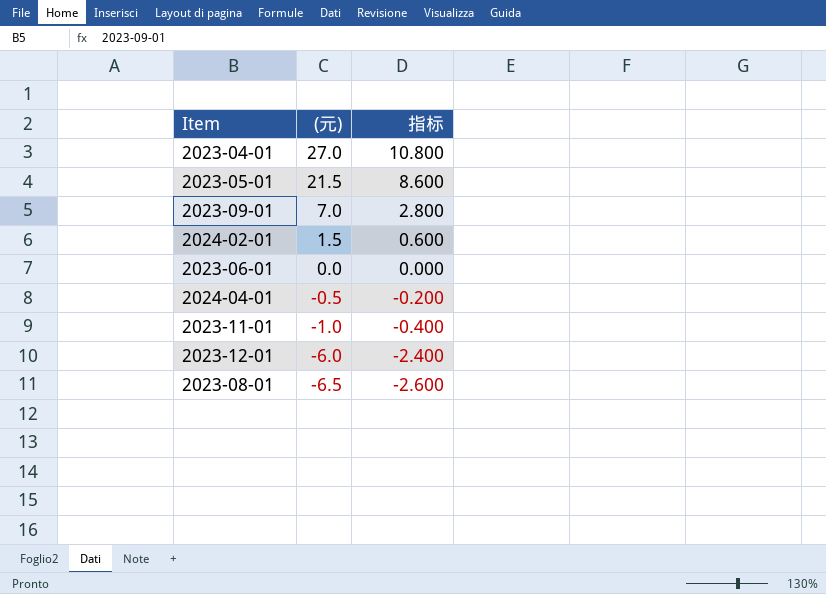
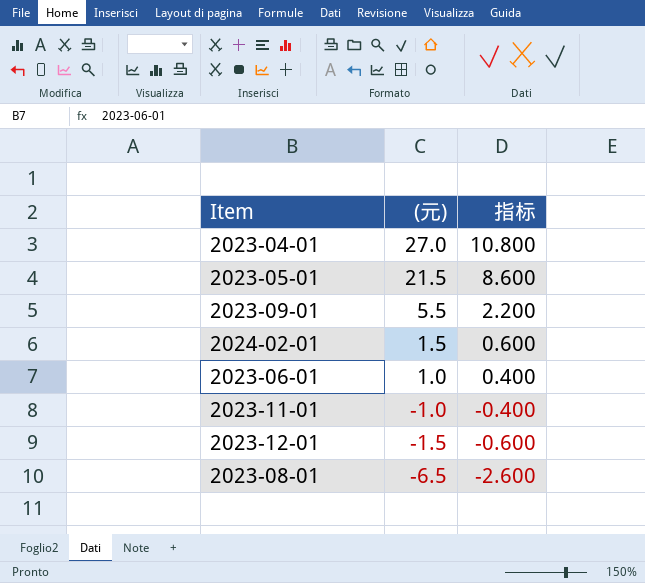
row 2024-04-01: -0.5 | -0.200 -> none
2023-09-01 | (元): 7.0 -> 5.5
2023-09-01 | 指标: 2.800 -> 2.200
2023-06-01 | (元): 0.0 -> 1.0
2023-06-01 | 指标: 0.000 -> 0.400
2023-12-01 | (元): -6.0 -> -1.5
2023-12-01 | 指标: -2.400 -> -0.600

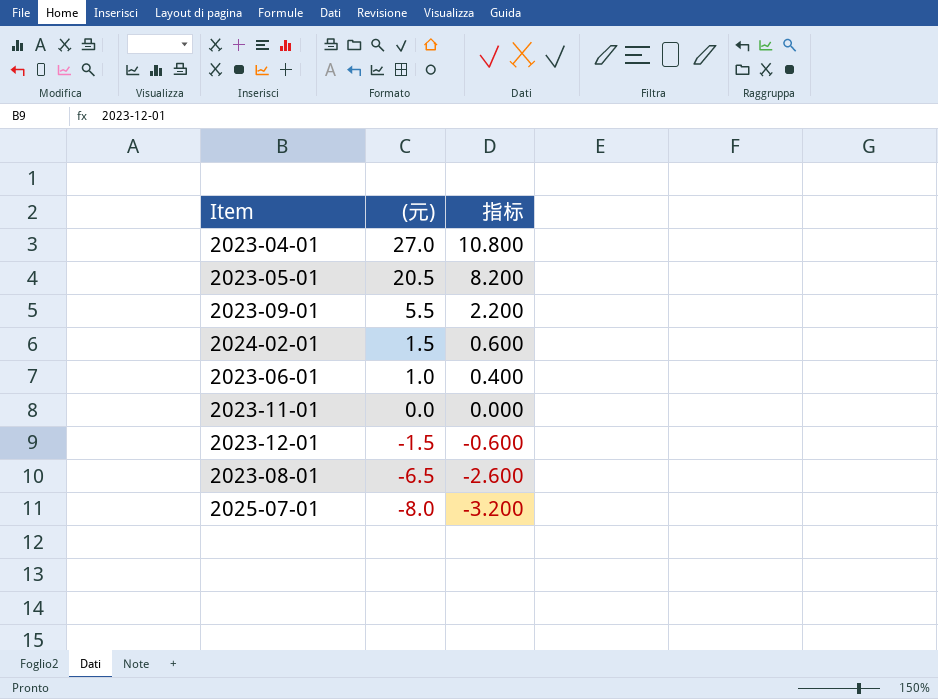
2023-05-01 | (元): 21.5 -> 20.5
2023-05-01 | 指标: 8.600 -> 8.200
2023-11-01 | (元): -1.0 -> 0.0
2023-11-01 | 指标: -0.400 -> 0.000
row 2025-07-01: none -> -8.0 | -3.200

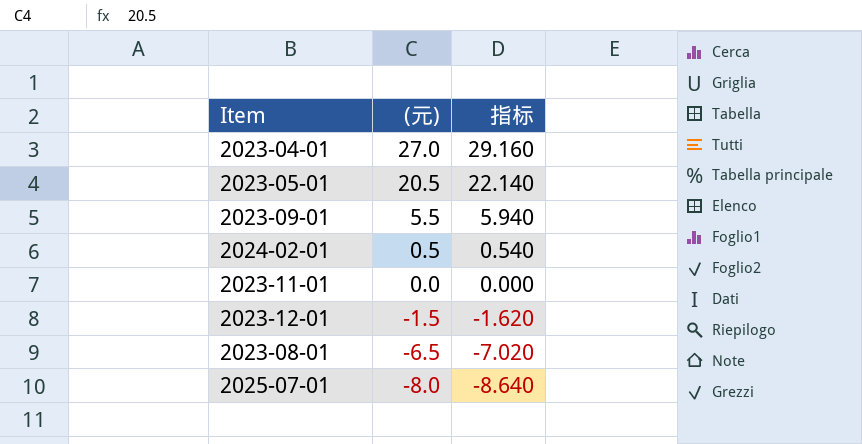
column 指标 | formula: [(元)] * 0.4 -> [(元)] * 1.08
row 2023-06-01: 1.0 | 0.400 -> none
2024-02-01 | (元): 1.5 -> 0.5

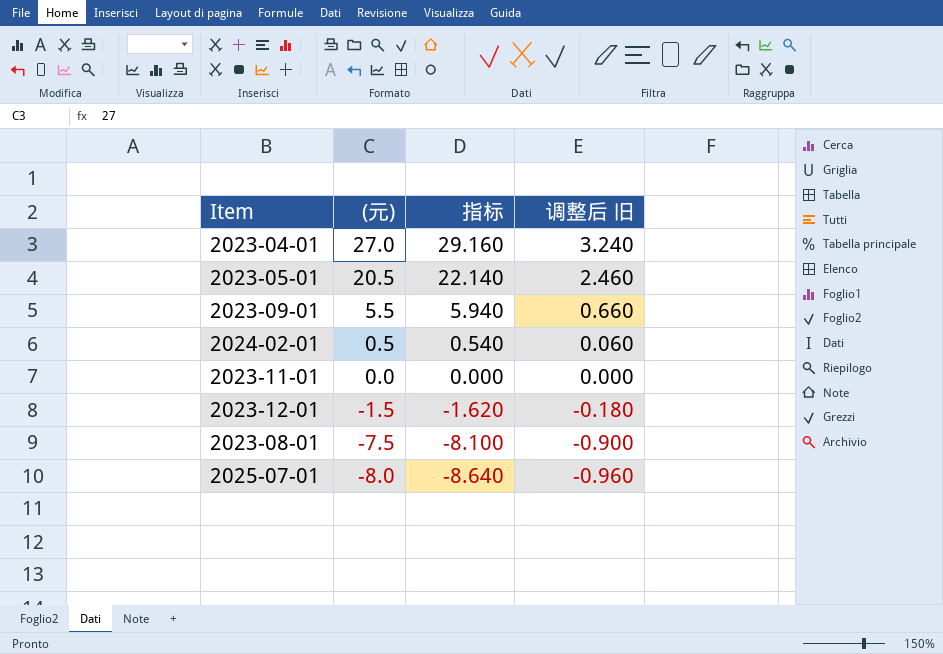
column 调整后 旧 | formula: none -> [(元)] * 0.12
2023-08-01 | (元): -6.5 -> -7.5
2023-08-01 | 指标: -7.020 -> -8.100

